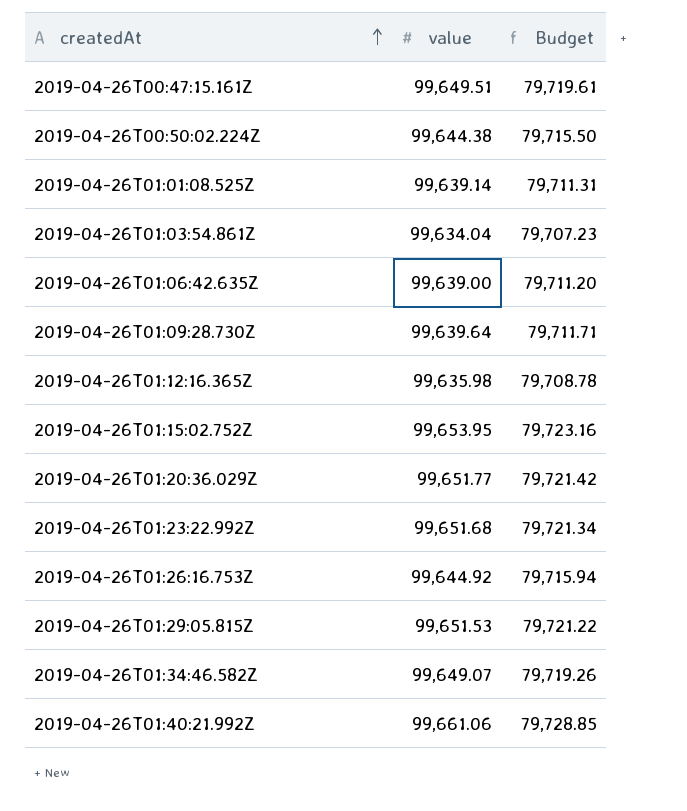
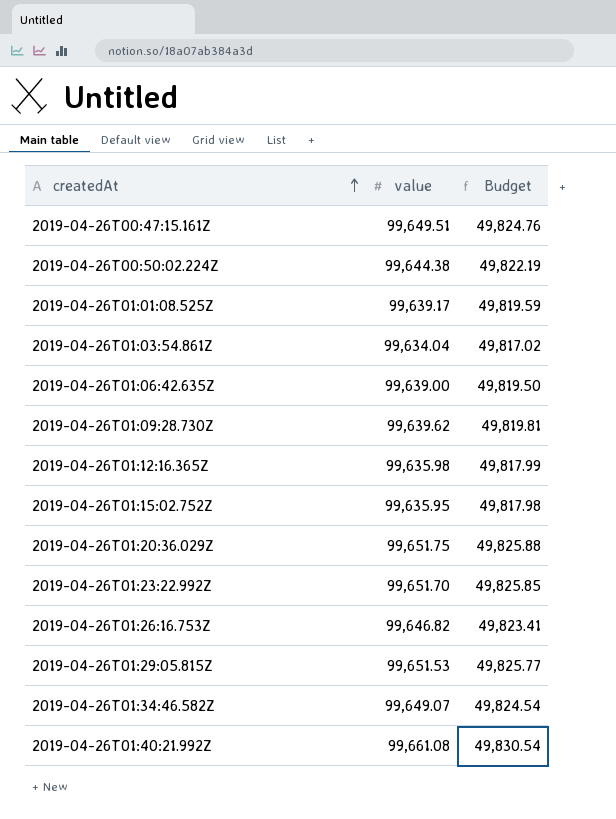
column Budget | formula: [value] * 0.8 -> [value] * 0.5
2019-04-26T01:01:08.525Z | value: 99,639.14 -> 99,639.17
2019-04-26T01:09:28.730Z | value: 99,639.64 -> 99,639.62
2019-04-26T01:15:02.752Z | value: 99,653.95 -> 99,635.95
2019-04-26T01:20:36.029Z | value: 99,651.77 -> 99,651.75
2019-04-26T01:23:22.992Z | value: 99,651.68 -> 99,651.70
2019-04-26T01:26:16.753Z | value: 99,644.92 -> 99,646.82
2019-04-26T01:40:21.992Z | value: 99,661.06 -> 99,661.08

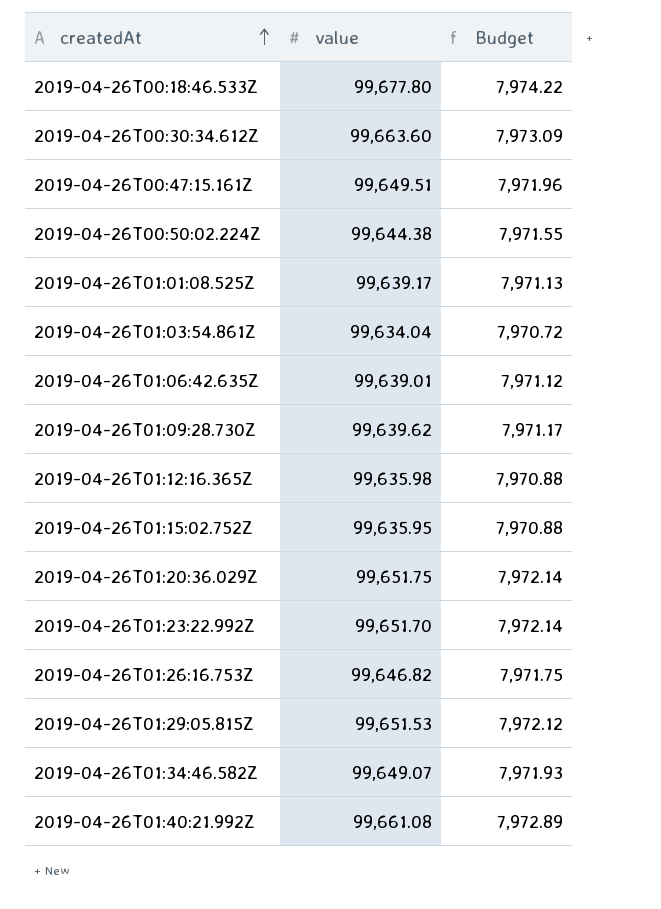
column Budget | formula: [value] * 0.5 -> [value] * 0.08
row 2019-04-26T00:18:46.533Z: none -> 99,677.80 | 7,974.22
row 2019-04-26T00:30:34.612Z: none -> 99,663.60 | 7,973.09
2019-04-26T01:06:42.635Z | value: 99,639.00 -> 99,639.01

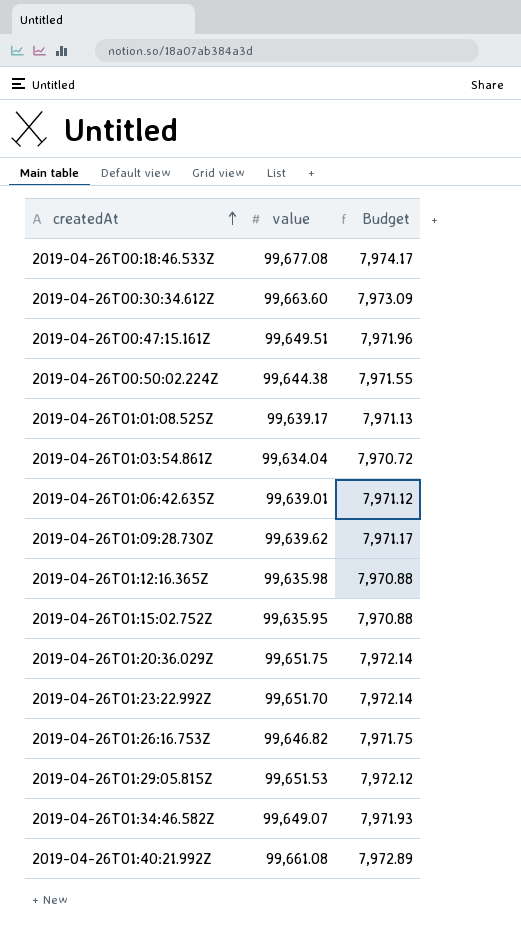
2019-04-26T00:18:46.533Z | value: 99,677.80 -> 99,677.08
2019-04-26T00:18:46.533Z | Budget: 7,974.22 -> 7,974.17

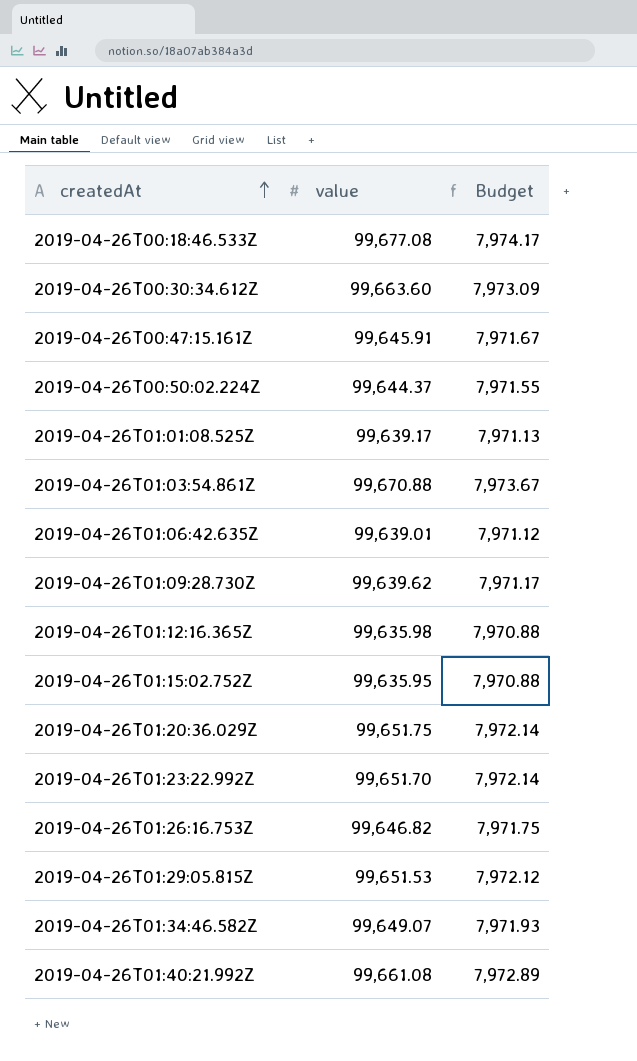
2019-04-26T00:47:15.161Z | value: 99,649.51 -> 99,645.91
2019-04-26T00:47:15.161Z | Budget: 7,971.96 -> 7,971.67
2019-04-26T00:50:02.224Z | value: 99,644.38 -> 99,644.37
2019-04-26T01:03:54.861Z | value: 99,634.04 -> 99,670.88
2019-04-26T01:03:54.861Z | Budget: 7,970.72 -> 7,973.67

